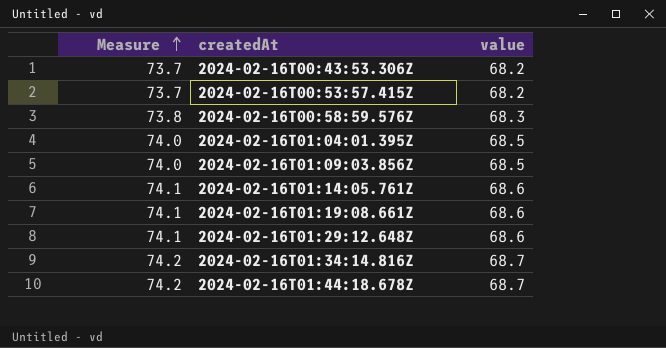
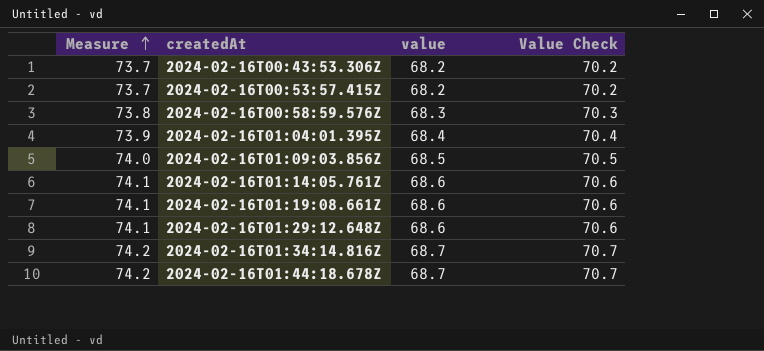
column Value Check | formula: none -> [value] + 2
2024-02-16T01:04:01.395Z | Measure: 74.0 -> 73.9
2024-02-16T01:04:01.395Z | value: 68.5 -> 68.4

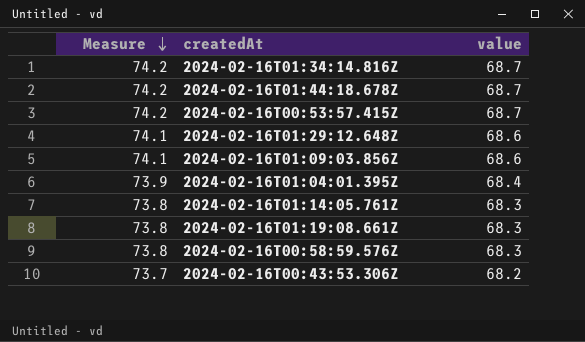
row order: Measure ascending -> Measure descending
column Value Check | formula: [value] + 2 -> none
2024-02-16T00:53:57.415Z | Measure: 73.7 -> 74.2
2024-02-16T00:53:57.415Z | value: 68.2 -> 68.7
2024-02-16T01:09:03.856Z | Measure: 74.0 -> 74.1
2024-02-16T01:09:03.856Z | value: 68.5 -> 68.6
2024-02-16T01:14:05.761Z | Measure: 74.1 -> 73.8
2024-02-16T01:14:05.761Z | value: 68.6 -> 68.3
2024-02-16T01:19:08.661Z | Measure: 74.1 -> 73.8
2024-02-16T01:19:08.661Z | value: 68.6 -> 68.3

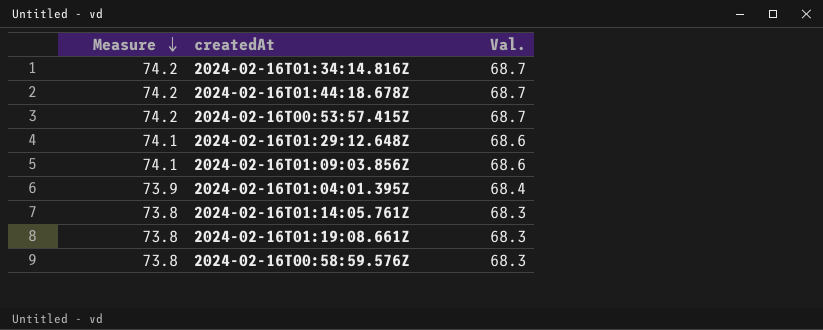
column name: value -> Val.
row 2024-02-16T00:43:53.306Z: 73.7 | 68.2 -> none

